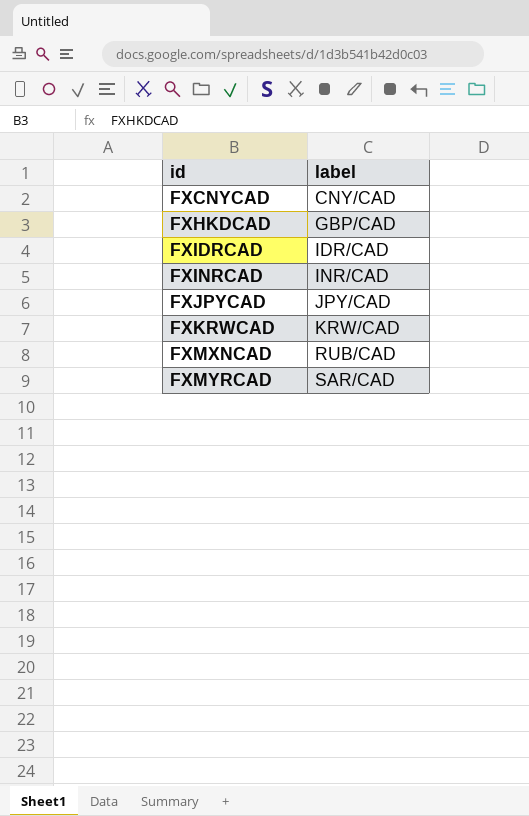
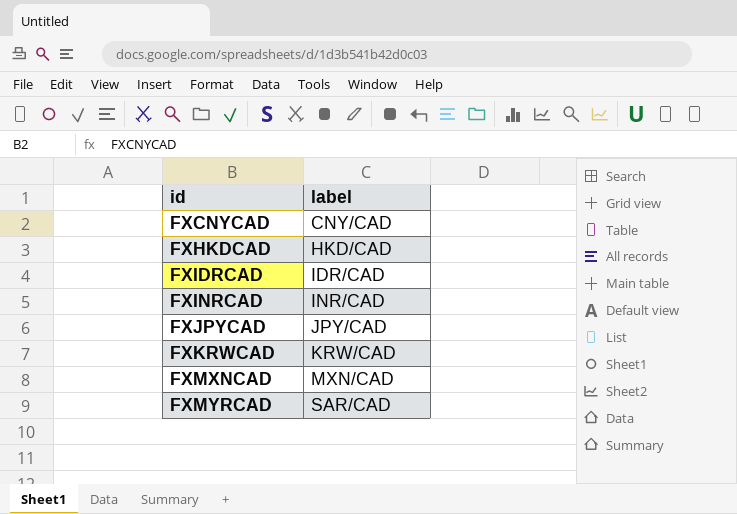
FXHKDCAD | label: GBP/CAD -> HKD/CAD
FXMXNCAD | label: RUB/CAD -> MXN/CAD

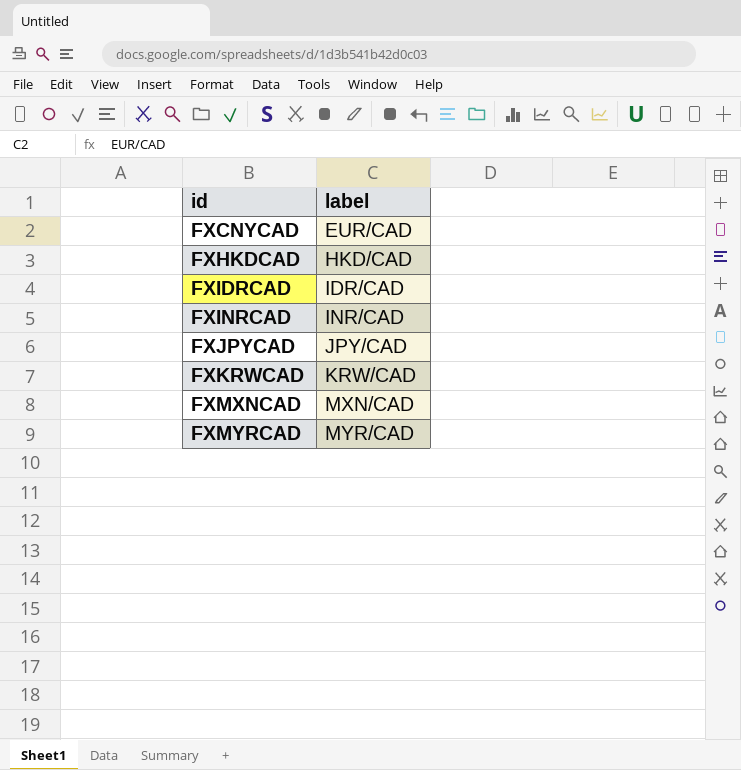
FXCNYCAD | label: CNY/CAD -> EUR/CAD
FXMYRCAD | label: SAR/CAD -> MYR/CAD

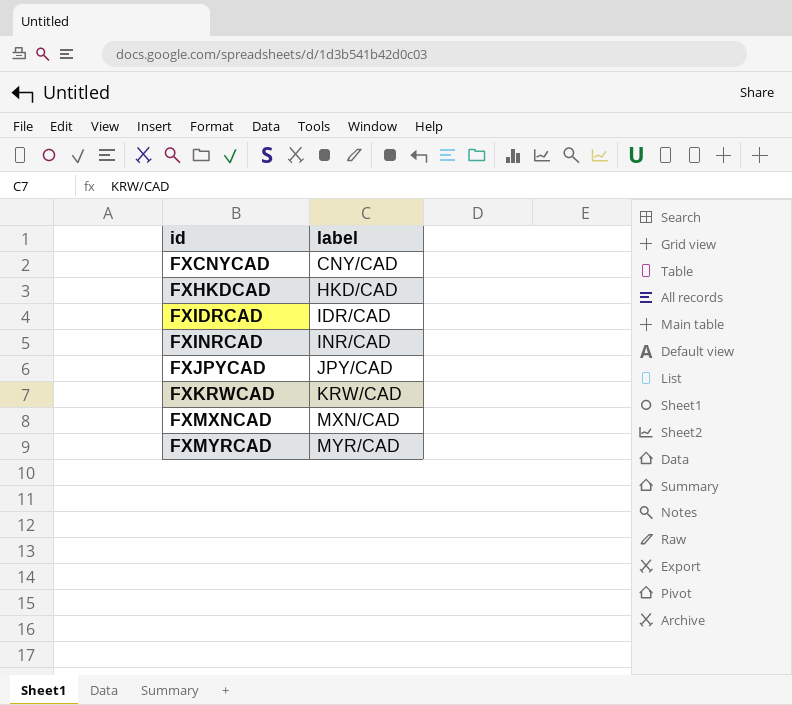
FXCNYCAD | label: EUR/CAD -> CNY/CAD

